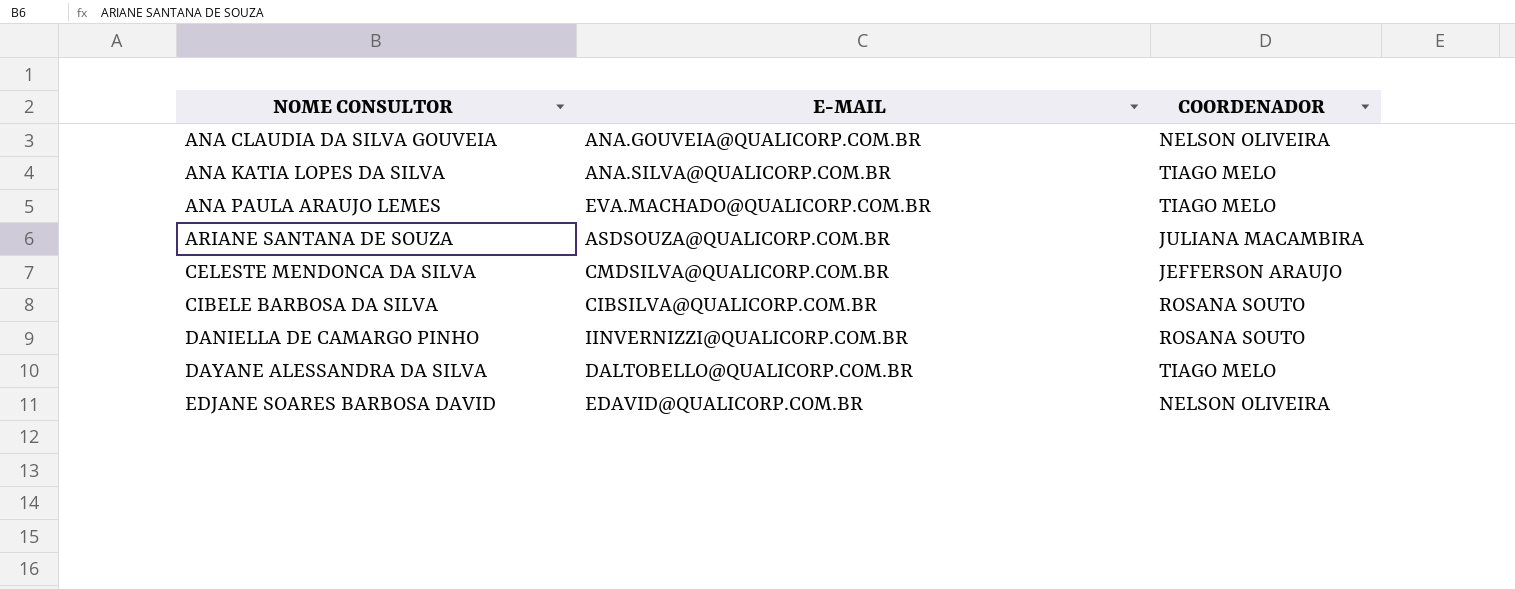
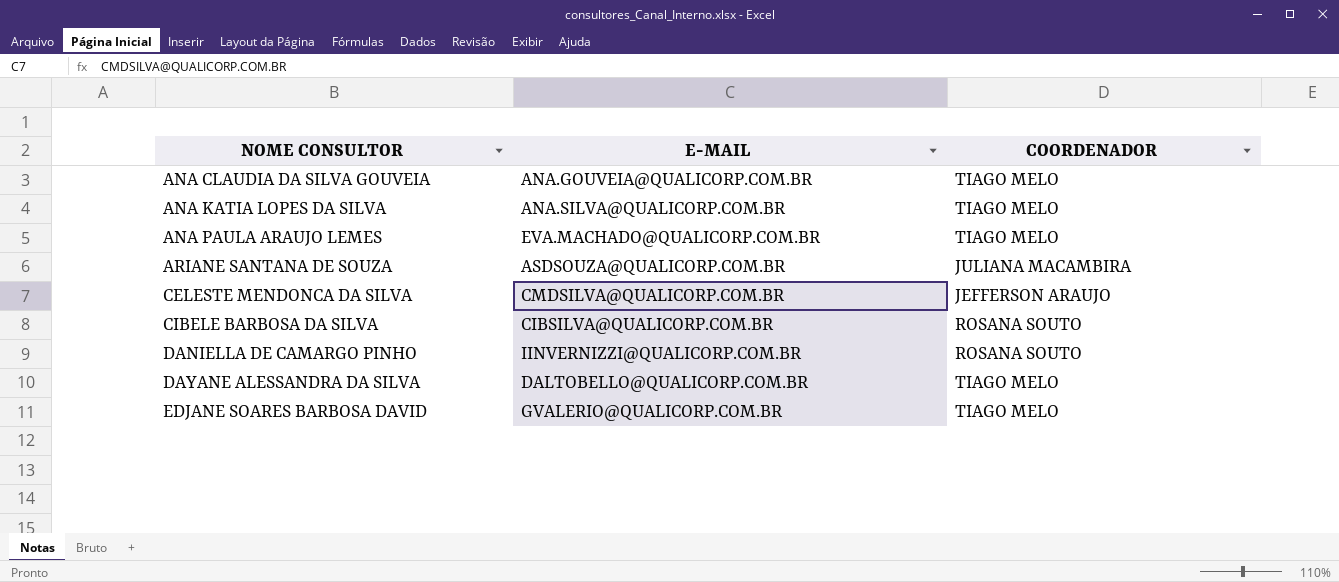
ANA CLAUDIA DA SILVA GOUVEIA | COORDENADOR: NELSON OLIVEIRA -> TIAGO MELO
EDJANE SOARES BARBOSA DAVID | E-MAIL: EDAVID@QUALICORP.COM.BR -> GVALERIO@QUALICORP.COM.BR
EDJANE SOARES BARBOSA DAVID | COORDENADOR: NELSON OLIVEIRA -> TIAGO MELO

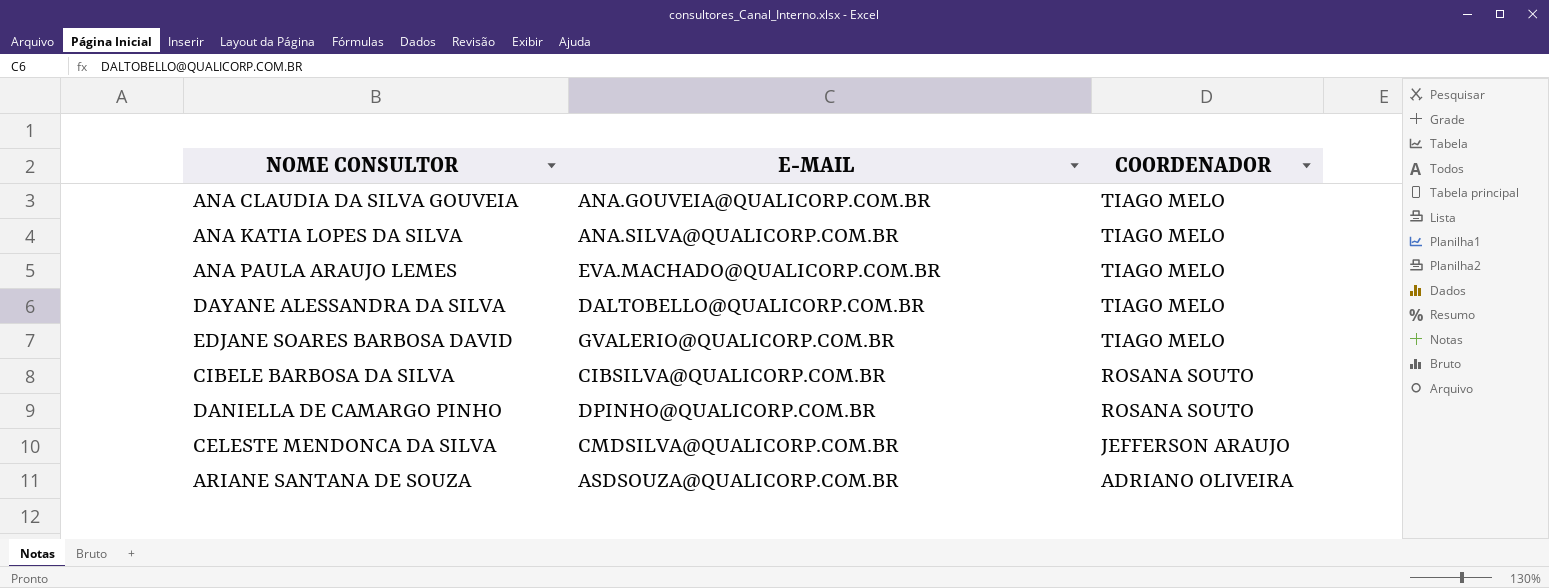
row order: NOME CONSULTOR ascending -> COORDENADOR descending
DANIELLA DE CAMARGO PINHO | E-MAIL: IINVERNIZZI@QUALICORP.COM.BR -> DPINHO@QUALICORP.COM.BR
ARIANE SANTANA DE SOUZA | COORDENADOR: JULIANA MACAMBIRA -> ADRIANO OLIVEIRA

